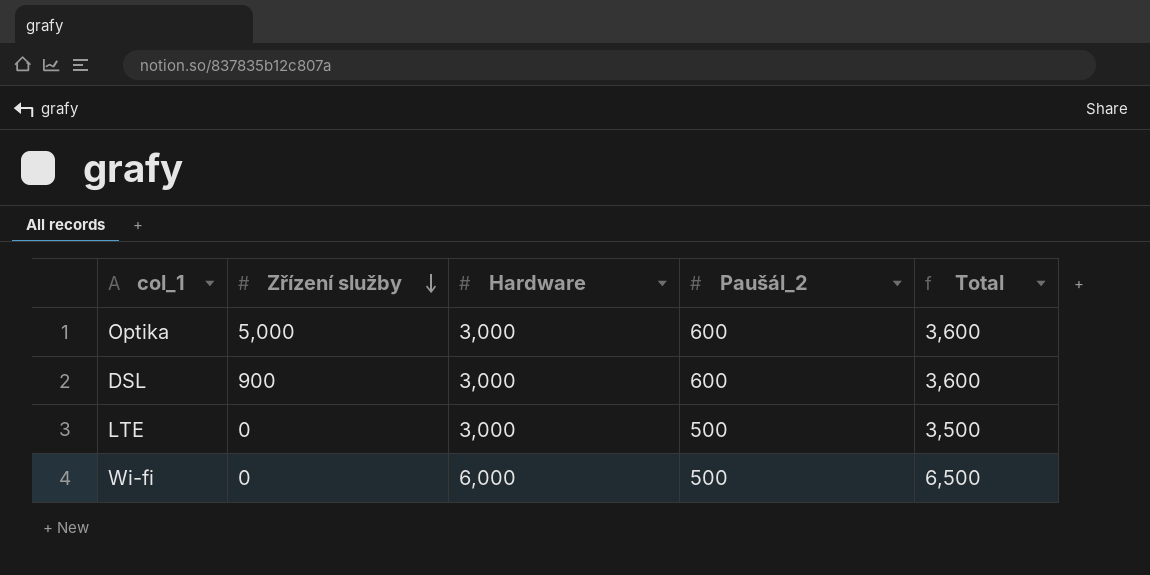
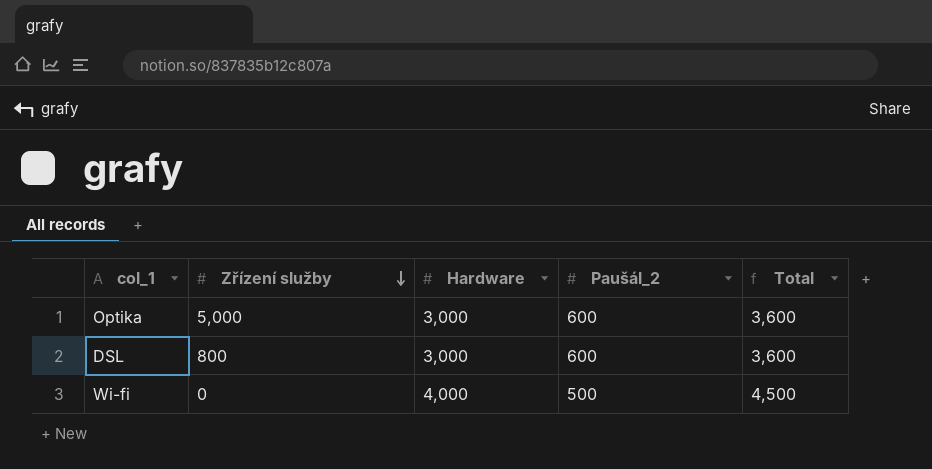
row LTE: 0 | 3,000 | 500 | 3,500 -> none
DSL | Zřízení služby: 900 -> 800
Wi-fi | Hardware: 6,000 -> 4,000
Wi-fi | Total: 6,500 -> 4,500

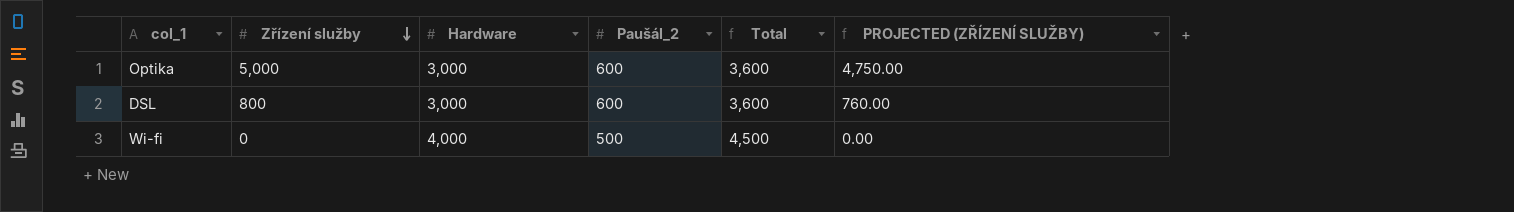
column PROJECTED (ZŘÍZENÍ SLUŽBY) | formula: none -> [Zřízení služby] * 0.95

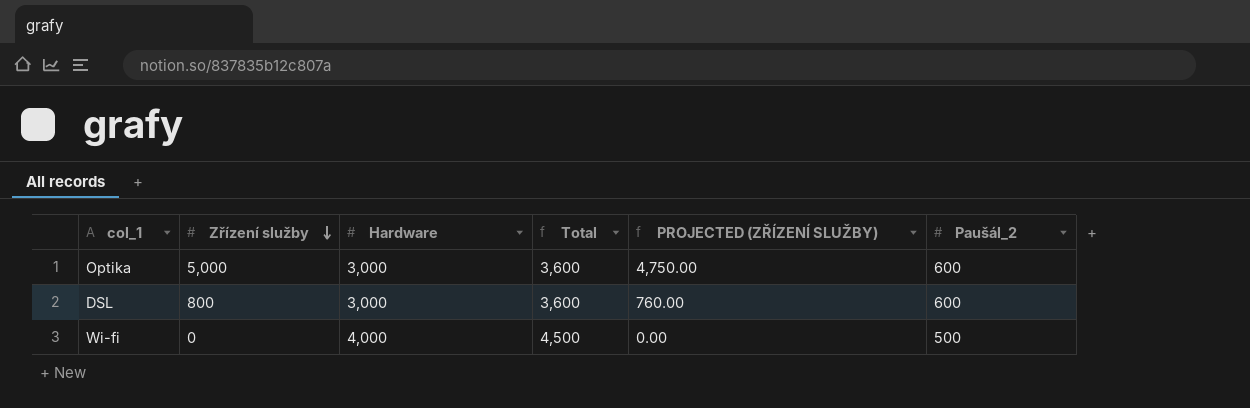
column Paušál_2 | position: 4 -> 6

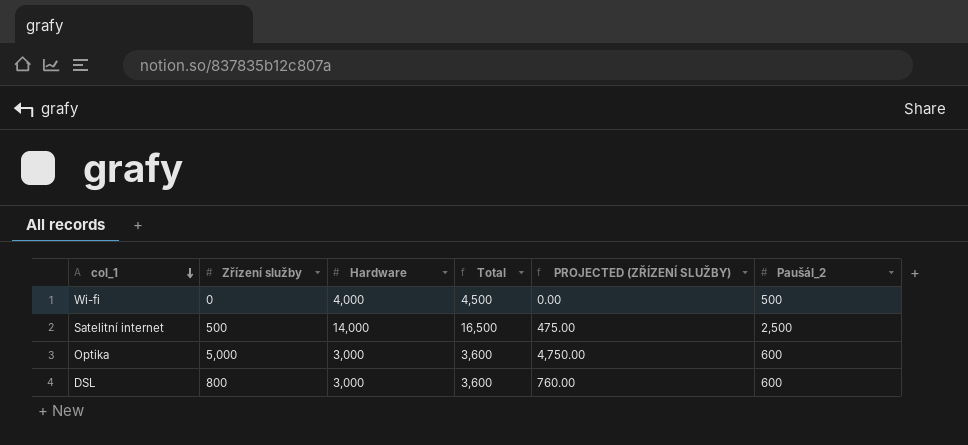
row order: Zřízení služby descending -> col_1 descending
row Satelitní internet: none -> 500 | 14,000 | 16,500 | 475.00 | 2,500

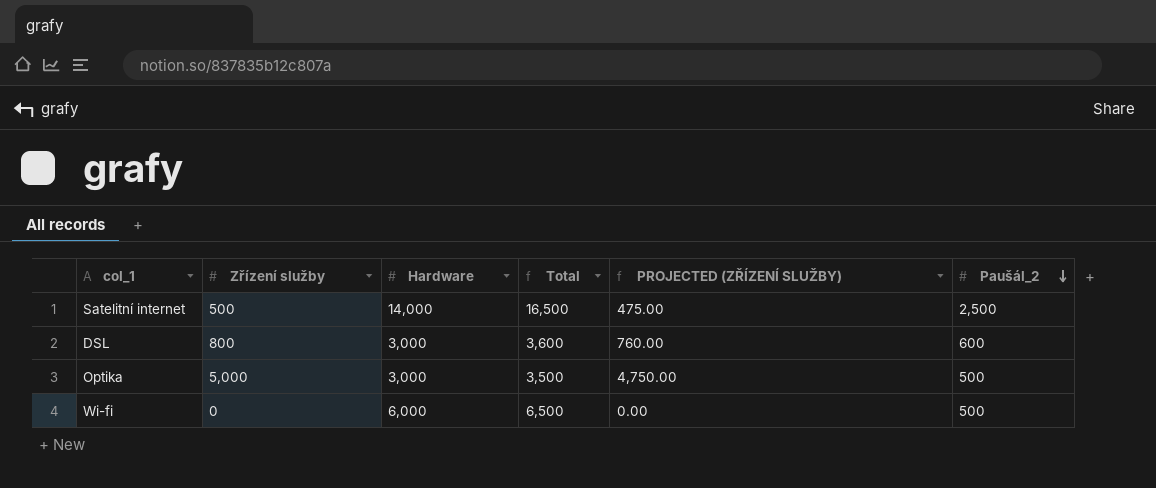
row order: col_1 descending -> Paušál_2 descending
Optika | Total: 3,600 -> 3,500
Optika | Paušál_2: 600 -> 500
Wi-fi | Hardware: 4,000 -> 6,000
Wi-fi | Total: 4,500 -> 6,500

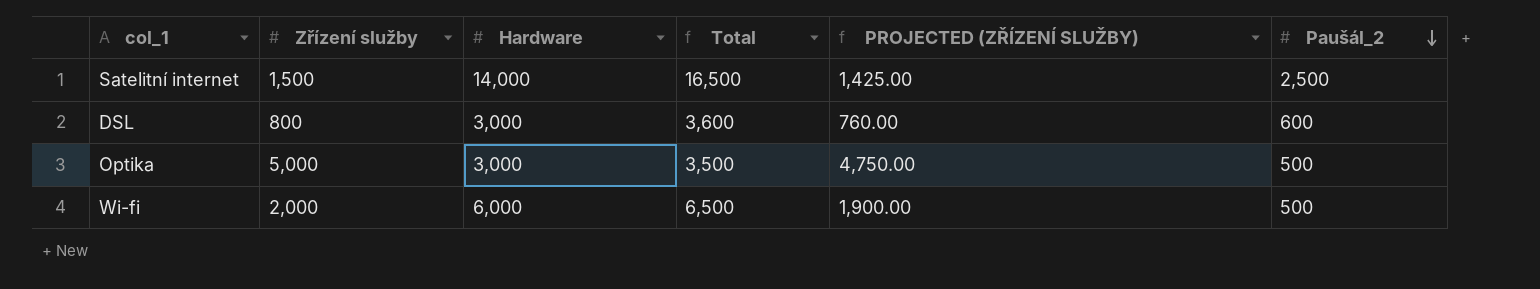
Satelitní internet | Zřízení služby: 500 -> 1,500
Satelitní internet | PROJECTED (ZŘÍZENÍ SLUŽBY): 475.00 -> 1,425.00
Wi-fi | Zřízení služby: 0 -> 2,000
Wi-fi | PROJECTED (ZŘÍZENÍ SLUŽBY): 0.00 -> 1,900.00

